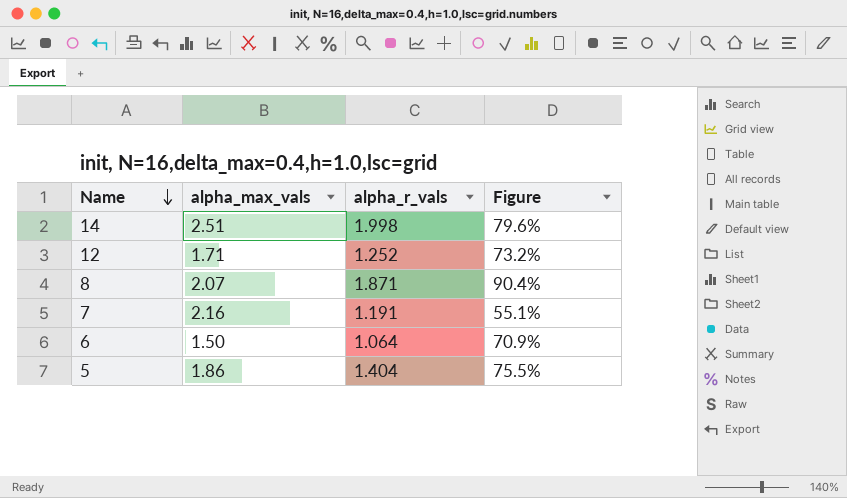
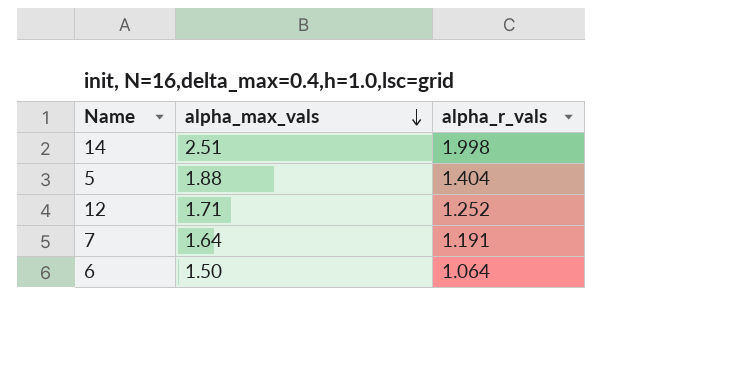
row order: Name descending -> alpha_max_vals descending
column Figure | formula: [alpha_r_vals] / [alpha_max_vals] -> none
row 8: 2.07 | 1.871 | 90.4% -> none
5 | alpha_max_vals: 1.86 -> 1.88
7 | alpha_max_vals: 2.16 -> 1.64

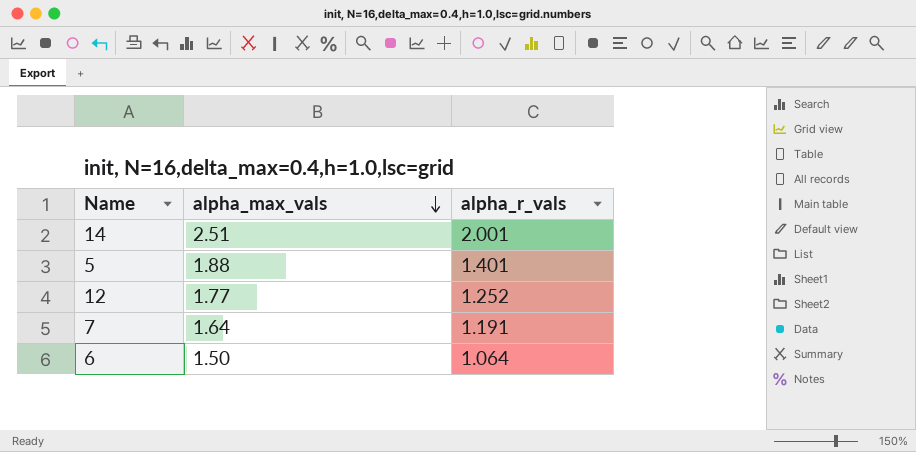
14 | alpha_r_vals: 1.998 -> 2.001
5 | alpha_r_vals: 1.404 -> 1.401
12 | alpha_max_vals: 1.71 -> 1.77

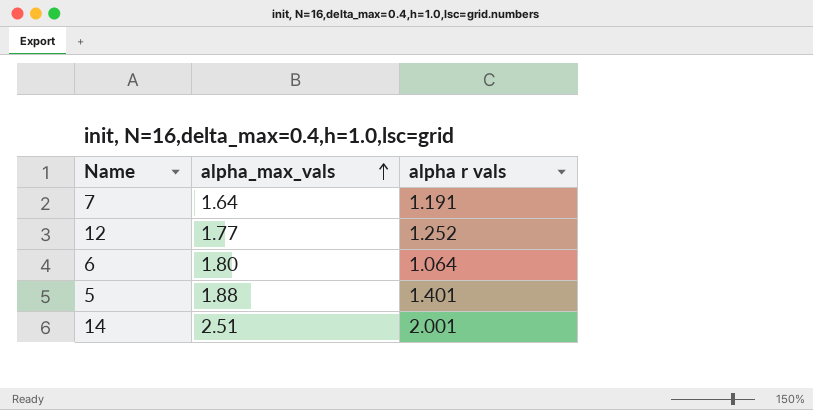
row order: alpha_max_vals descending -> alpha_max_vals ascending
column name: alpha_r_vals -> alpha r vals
6 | alpha_max_vals: 1.50 -> 1.80

